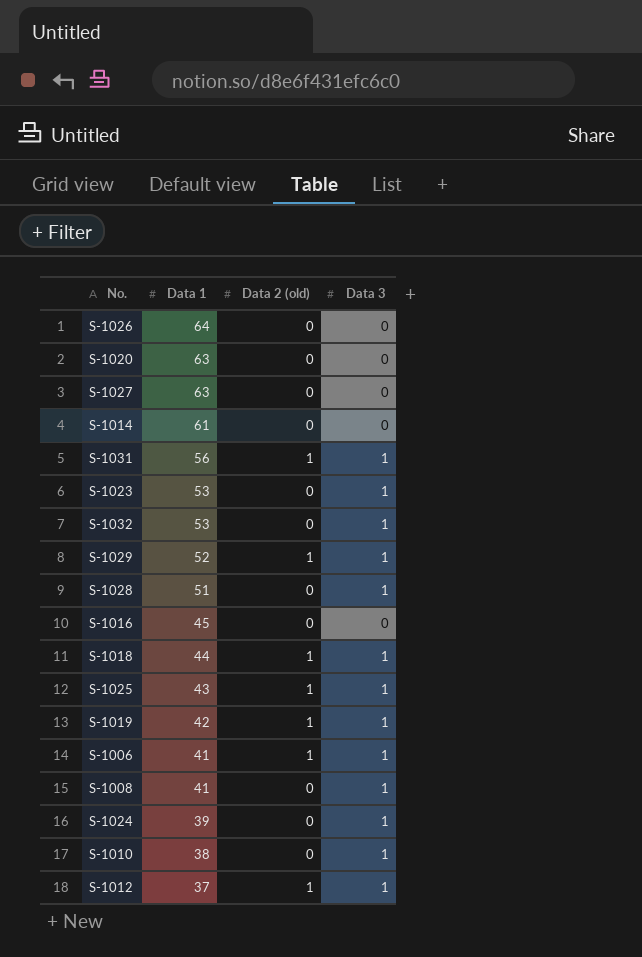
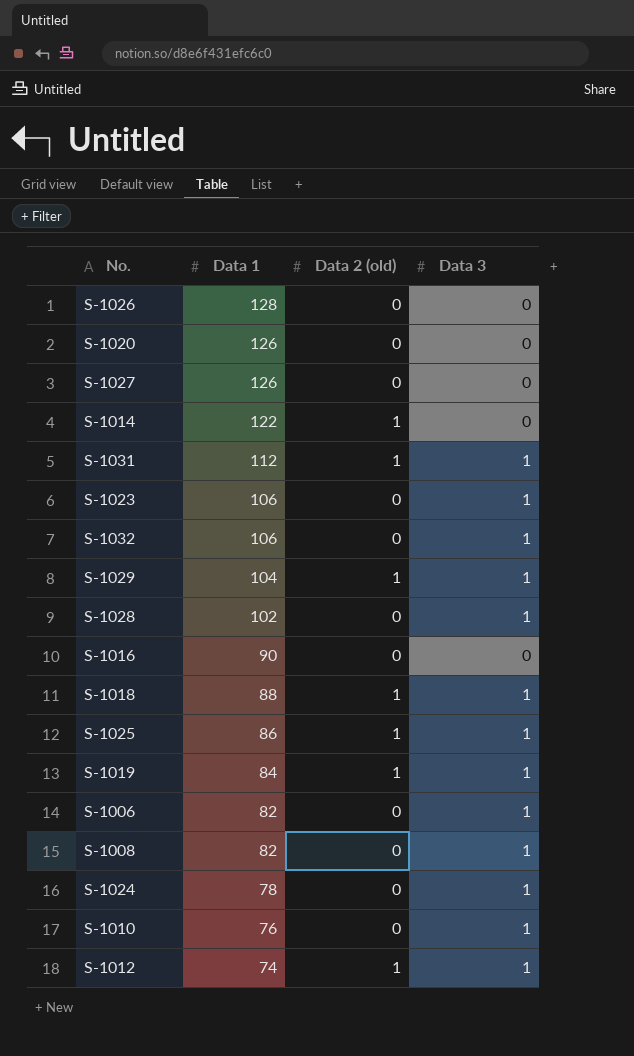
S-1026 | Data 1: 64 -> 128
S-1020 | Data 1: 63 -> 126
S-1027 | Data 1: 63 -> 126
S-1014 | Data 1: 61 -> 122
S-1014 | Data 2 (old): 0 -> 1
S-1031 | Data 1: 56 -> 112
S-1023 | Data 1: 53 -> 106
S-1032 | Data 1: 53 -> 106
S-1029 | Data 1: 52 -> 104
S-1028 | Data 1: 51 -> 102
S-1016 | Data 1: 45 -> 90
S-1018 | Data 1: 44 -> 88
S-1025 | Data 1: 43 -> 86
S-1019 | Data 1: 42 -> 84
S-1006 | Data 1: 41 -> 82
S-1006 | Data 2 (old): 1 -> 0
S-1008 | Data 1: 41 -> 82
S-1024 | Data 1: 39 -> 78
S-1010 | Data 1: 38 -> 76
S-1012 | Data 1: 37 -> 74

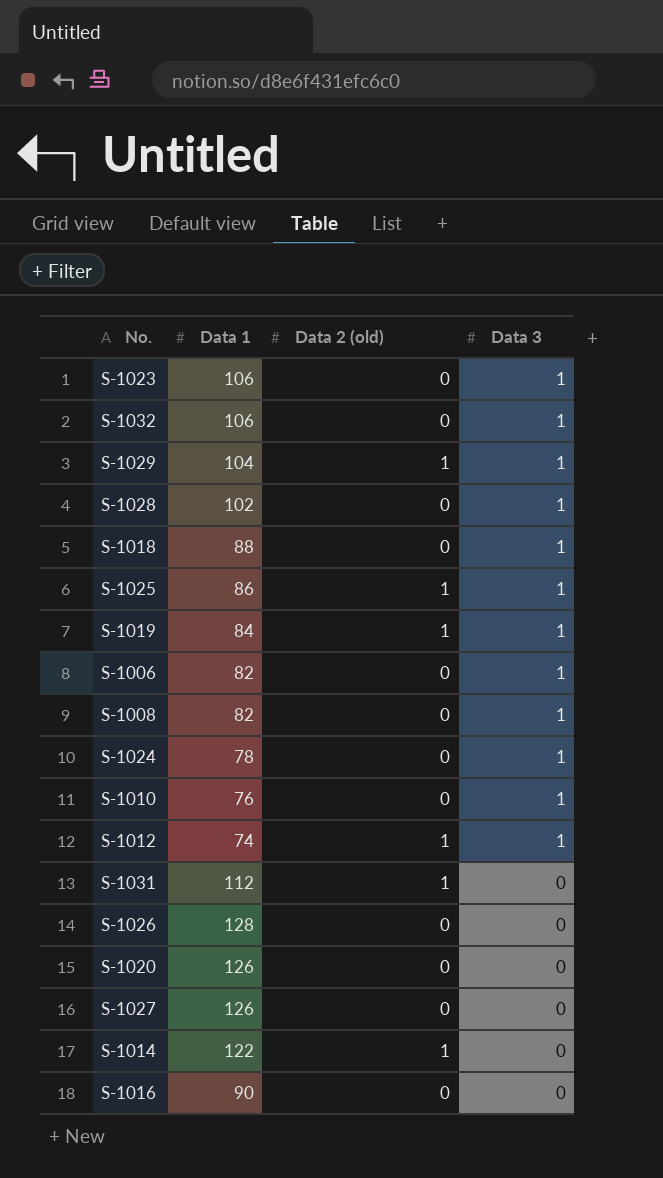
row order: Data 1 descending -> Data 3 descending
S-1018 | Data 2 (old): 1 -> 0
S-1031 | Data 3: 1 -> 0

